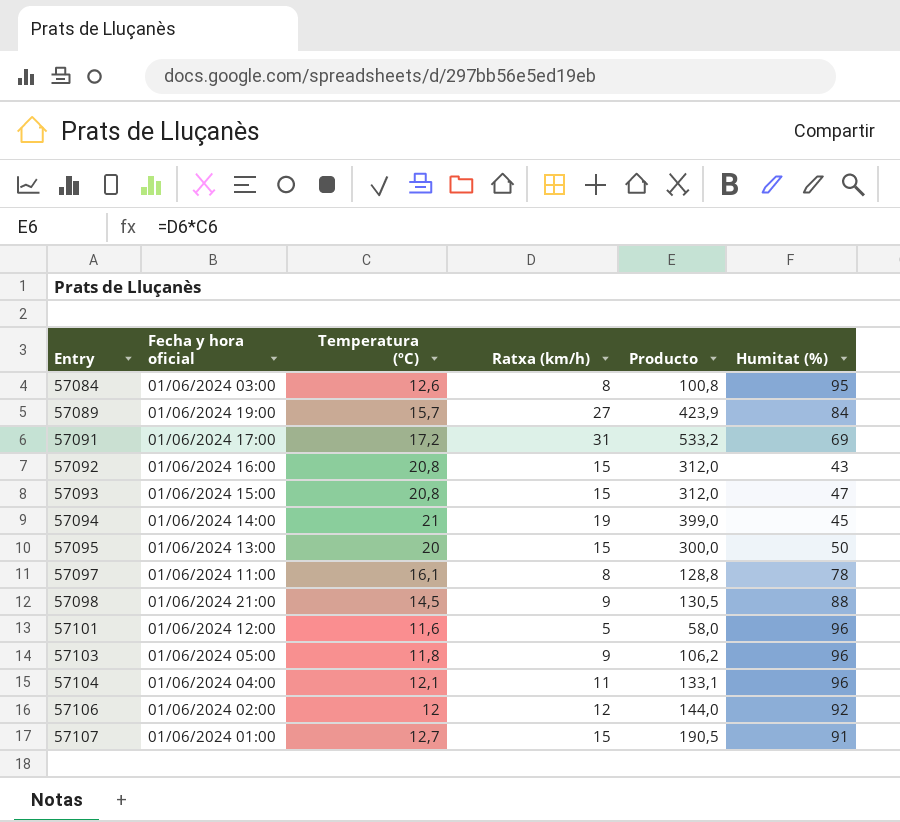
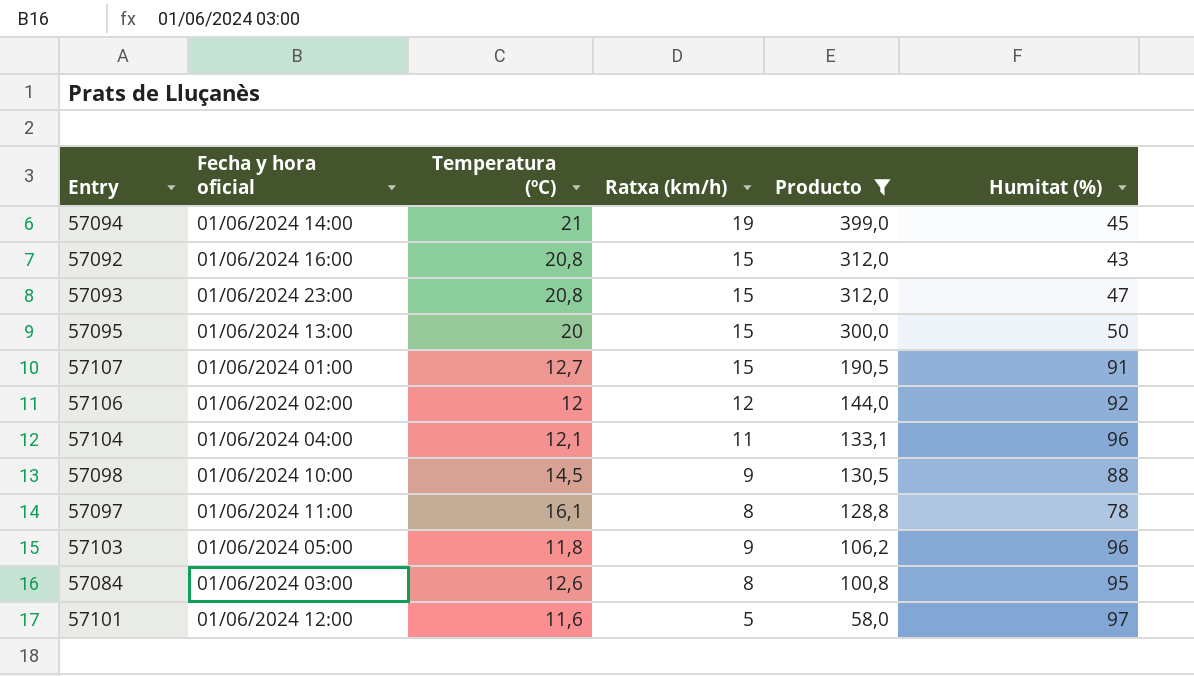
filter: none -> Producto <= 399,0
row order: Entry ascending -> Producto descending
57093 | Fecha y hora oficial: 01/06/2024 15:00 -> 01/06/2024 23:00
57098 | Fecha y hora oficial: 01/06/2024 21:00 -> 01/06/2024 10:00
57101 | Humitat (%): 96 -> 97

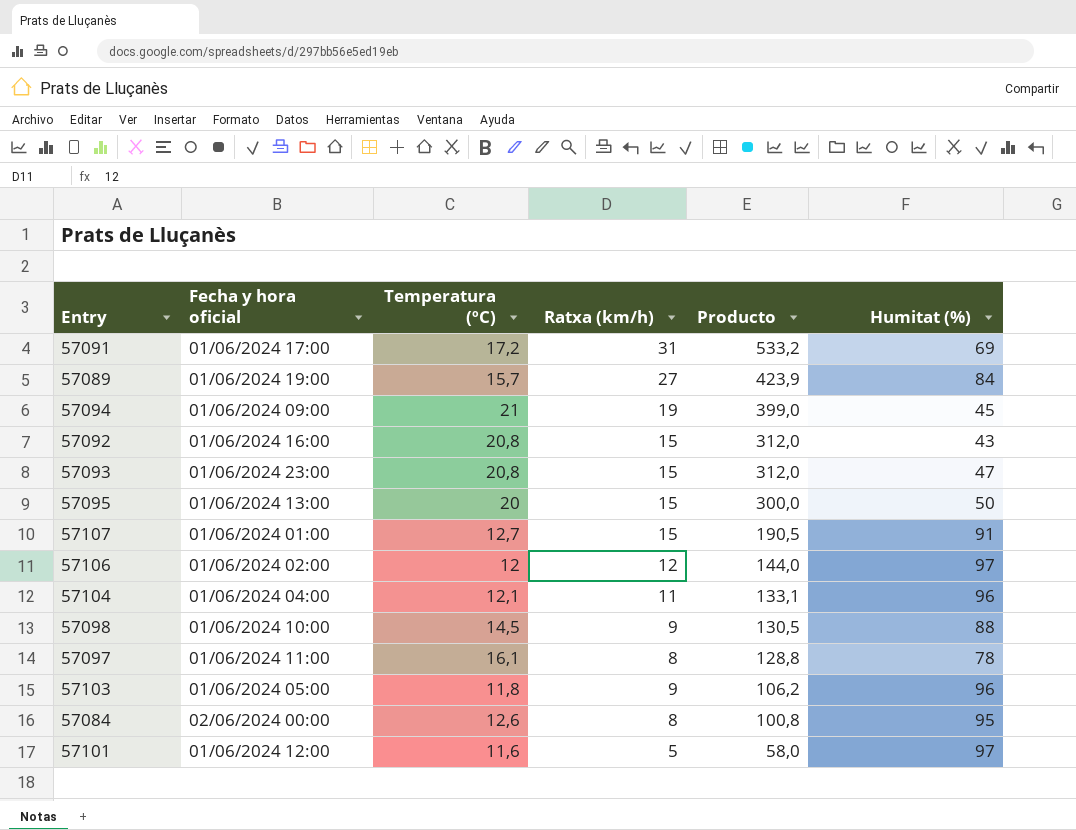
filter: Producto <= 399,0 -> none
57094 | Fecha y hora oficial: 01/06/2024 14:00 -> 01/06/2024 09:00
57106 | Humitat (%): 92 -> 97
57084 | Fecha y hora oficial: 01/06/2024 03:00 -> 02/06/2024 00:00

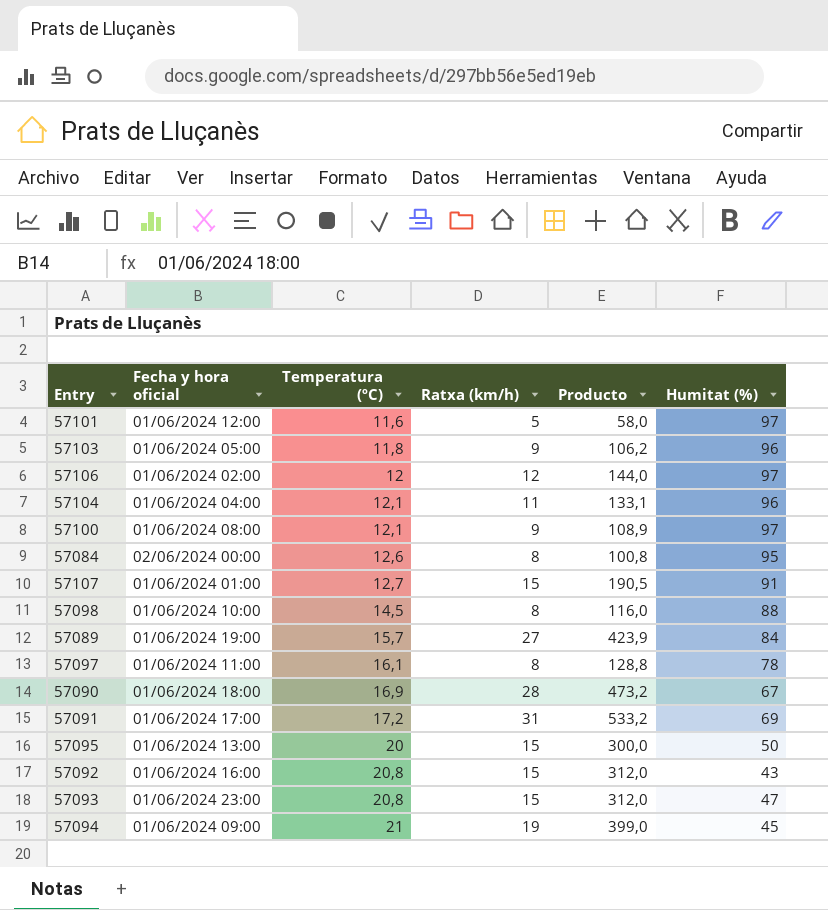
row order: Producto descending -> Temperatura (ºC) ascending
row 57100: none -> 01/06/2024 08:00 | 12,1 | 9 | 108,9 | 97
57098 | Ratxa (km/h): 9 -> 8
57098 | Producto: 130,5 -> 116,0
row 57090: none -> 01/06/2024 18:00 | 16,9 | 28 | 473,2 | 67

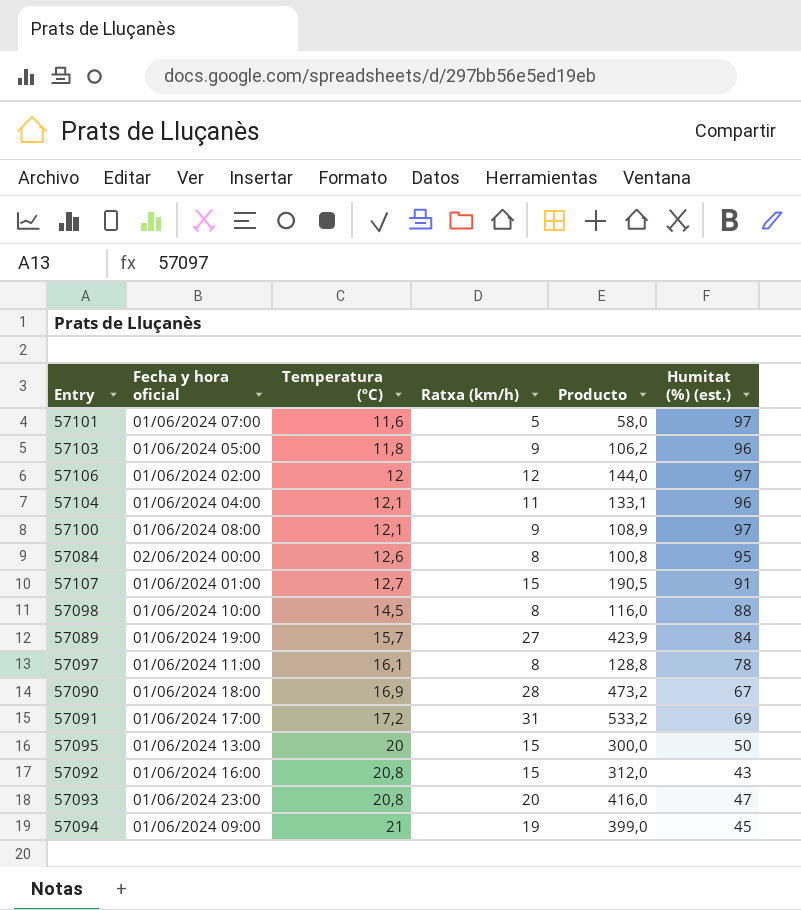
column name: Humitat (%) -> Humitat (%) (est.)
57101 | Fecha y hora oficial: 01/06/2024 12:00 -> 01/06/2024 07:00
57093 | Ratxa (km/h): 15 -> 20
57093 | Producto: 312,0 -> 416,0

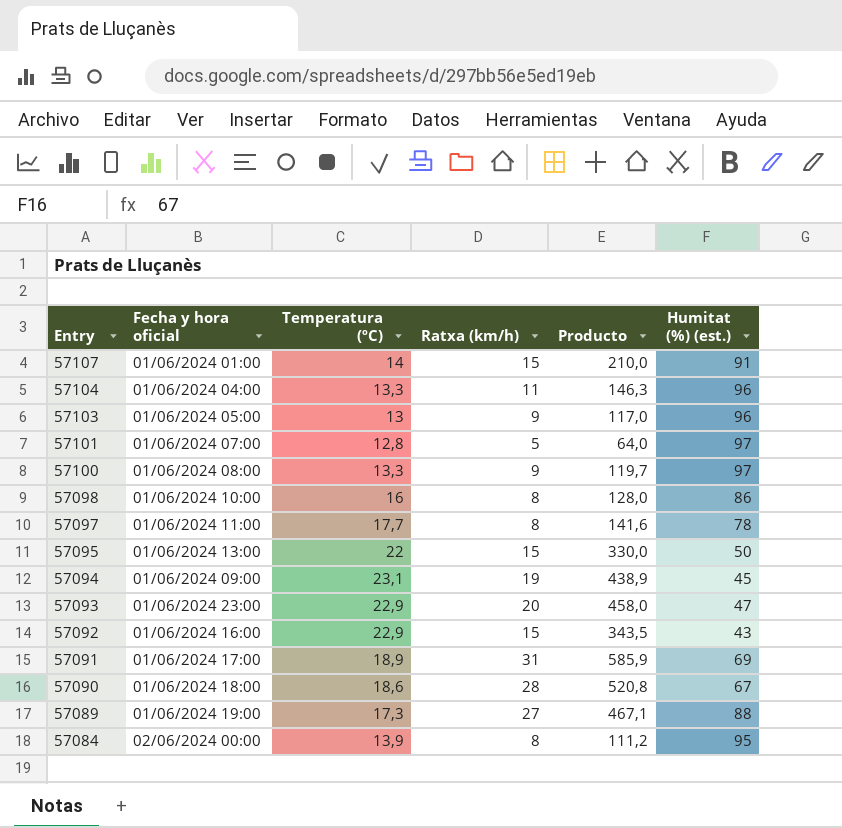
row order: Temperatura (ºC) ascending -> Entry descending
row 57106: 01/06/2024 02:00 | 12 | 12 | 144,0 | 97 -> none
57107 | Temperatura (ºC): 12,7 -> 14
57107 | Producto: 190,5 -> 210,0
57104 | Temperatura (ºC): 12,1 -> 13,3
57104 | Producto: 133,1 -> 146,3
57103 | Temperatura (ºC): 11,8 -> 13
57103 | Producto: 106,2 -> 117,0
57101 | Temperatura (ºC): 11,6 -> 12,8
57101 | Producto: 58,0 -> 64,0
57100 | Temperatura (ºC): 12,1 -> 13,3
57100 | Producto: 108,9 -> 119,7
57098 | Temperatura (ºC): 14,5 -> 16
57098 | Producto: 116,0 -> 128,0
57098 | Humitat (%) (est.): 88 -> 86
57097 | Temperatura (ºC): 16,1 -> 17,7
57097 | Producto: 128,8 -> 141,6
57095 | Temperatura (ºC): 20 -> 22
57095 | Producto: 300,0 -> 330,0
57094 | Temperatura (ºC): 21 -> 23,1
57094 | Producto: 399,0 -> 438,9
57093 | Temperatura (ºC): 20,8 -> 22,9
57093 | Producto: 416,0 -> 458,0
57092 | Temperatura (ºC): 20,8 -> 22,9
57092 | Producto: 312,0 -> 343,5
57091 | Temperatura (ºC): 17,2 -> 18,9
57091 | Producto: 533,2 -> 585,9
57090 | Temperatura (ºC): 16,9 -> 18,6
57090 | Producto: 473,2 -> 520,8
57089 | Temperatura (ºC): 15,7 -> 17,3
57089 | Producto: 423,9 -> 467,1
57089 | Humitat (%) (est.): 84 -> 88
57084 | Temperatura (ºC): 12,6 -> 13,9
57084 | Producto: 100,8 -> 111,2

